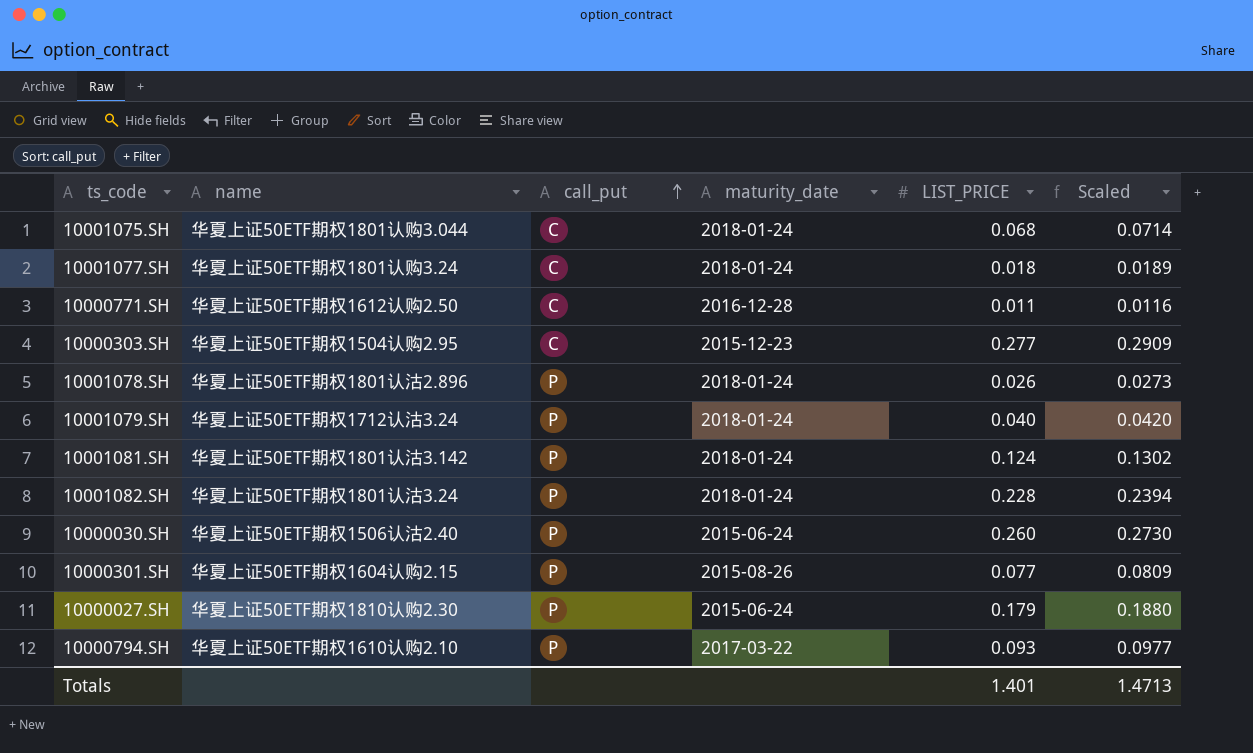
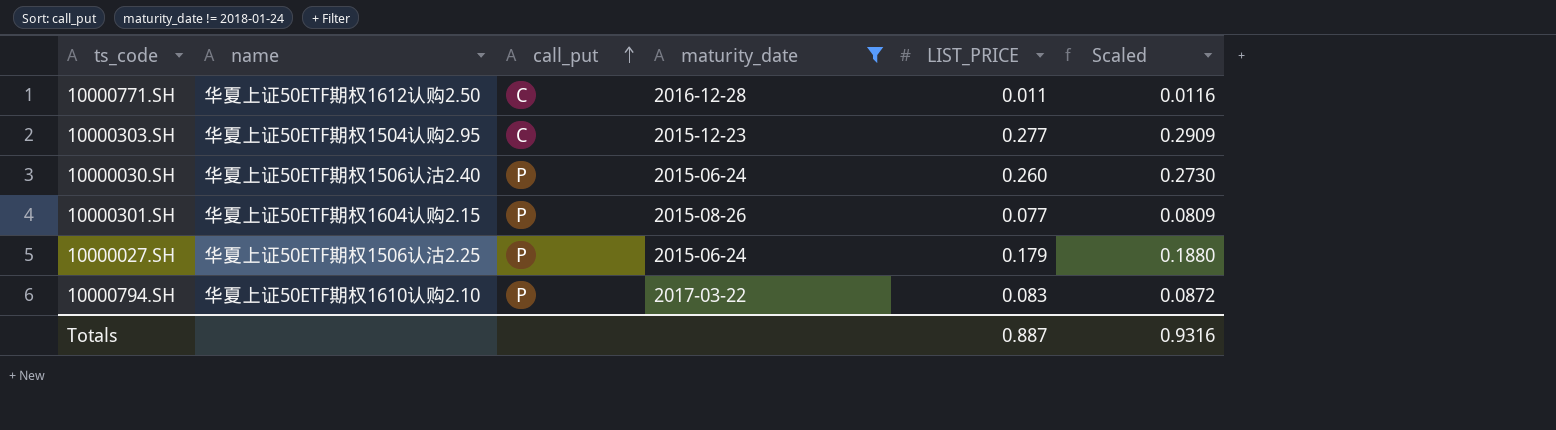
filter: none -> maturity_date != 2018-01-24
10000027.SH | name: 华夏上证50ETF期权1810认购2.30 -> 华夏上证50ETF期权1506认沽2.25
10000794.SH | LIST_PRICE: 0.093 -> 0.083
10000794.SH | Scaled: 0.0977 -> 0.0872
Totals | LIST_PRICE: 1.401 -> 0.887
Totals | Scaled: 1.4713 -> 0.9316

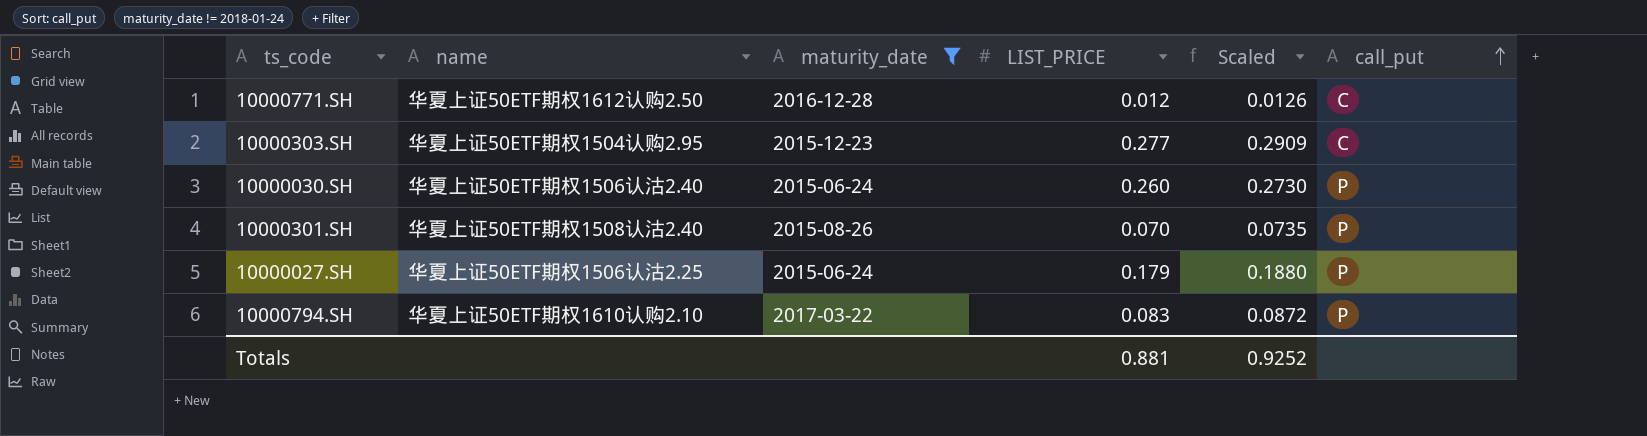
column call_put | position: 3 -> 6
10000771.SH | LIST_PRICE: 0.011 -> 0.012
10000771.SH | Scaled: 0.0116 -> 0.0126
10000301.SH | name: 华夏上证50ETF期权1604认购2.15 -> 华夏上证50ETF期权1508认沽2.40
10000301.SH | LIST_PRICE: 0.077 -> 0.070
10000301.SH | Scaled: 0.0809 -> 0.0735
Totals | LIST_PRICE: 0.887 -> 0.881
Totals | Scaled: 0.9316 -> 0.9252

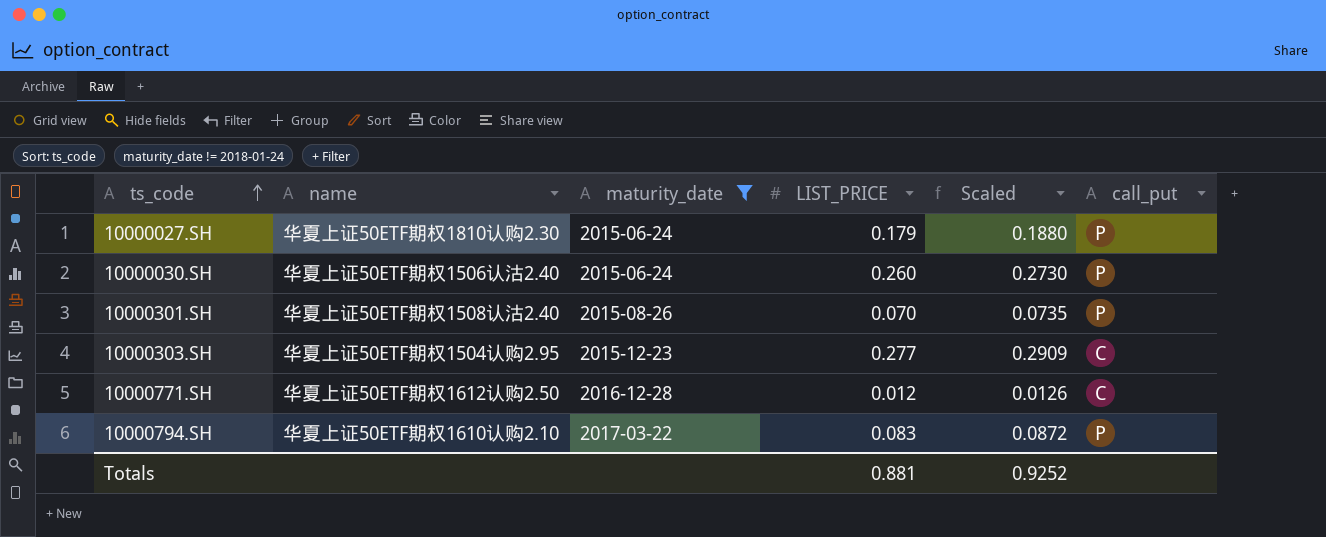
row order: call_put ascending -> ts_code ascending
10000027.SH | name: 华夏上证50ETF期权1506认沽2.25 -> 华夏上证50ETF期权1810认购2.30

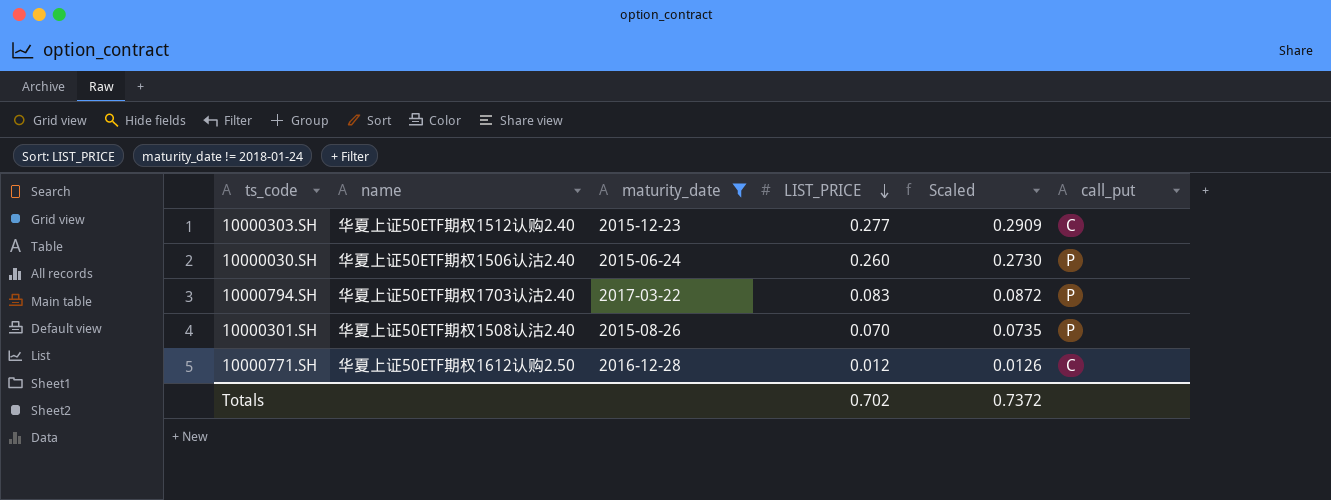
row order: ts_code ascending -> LIST_PRICE descending
row 10000027.SH: 华夏上证50ETF期权1810认购2.30 | 2015-06-24 | 0.179 | 0.1880 | P -> none
10000303.SH | name: 华夏上证50ETF期权1504认购2.95 -> 华夏上证50ETF期权1512认购2.40
10000794.SH | name: 华夏上证50ETF期权1610认购2.10 -> 华夏上证50ETF期权1703认沽2.40
Totals | LIST_PRICE: 0.881 -> 0.702
Totals | Scaled: 0.9252 -> 0.7372

